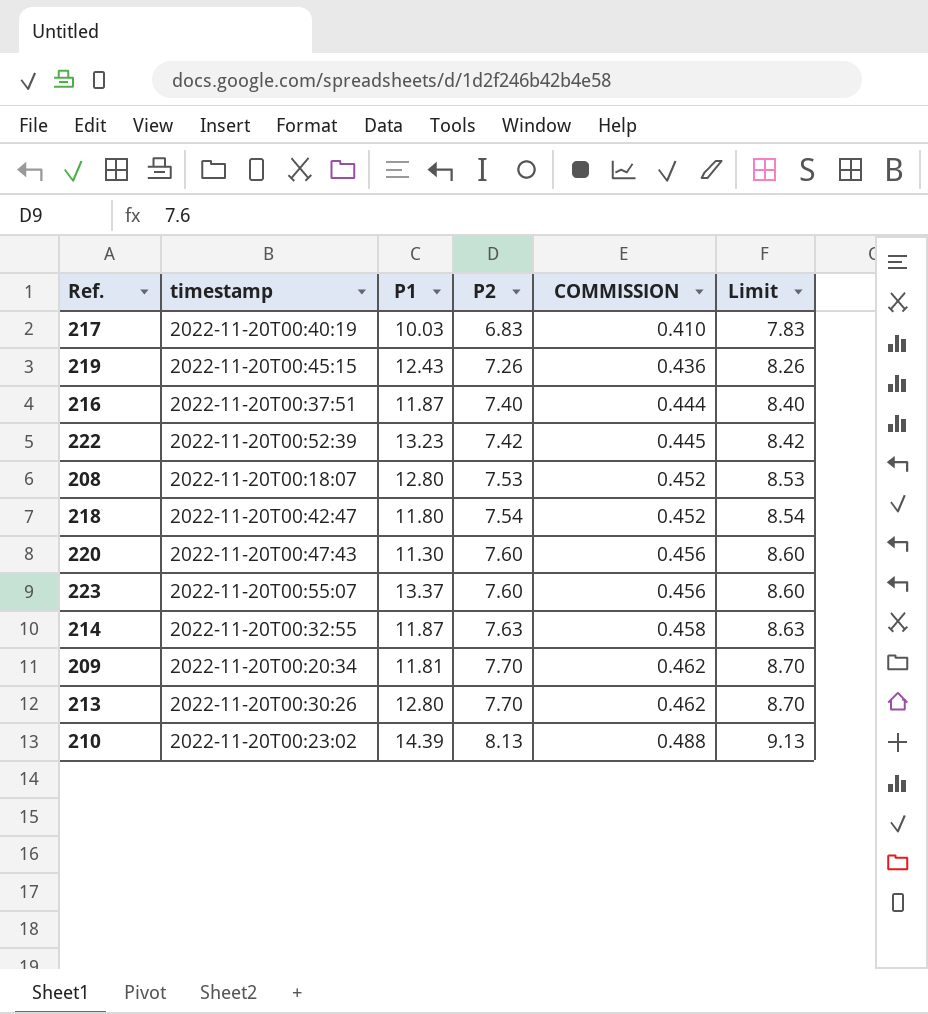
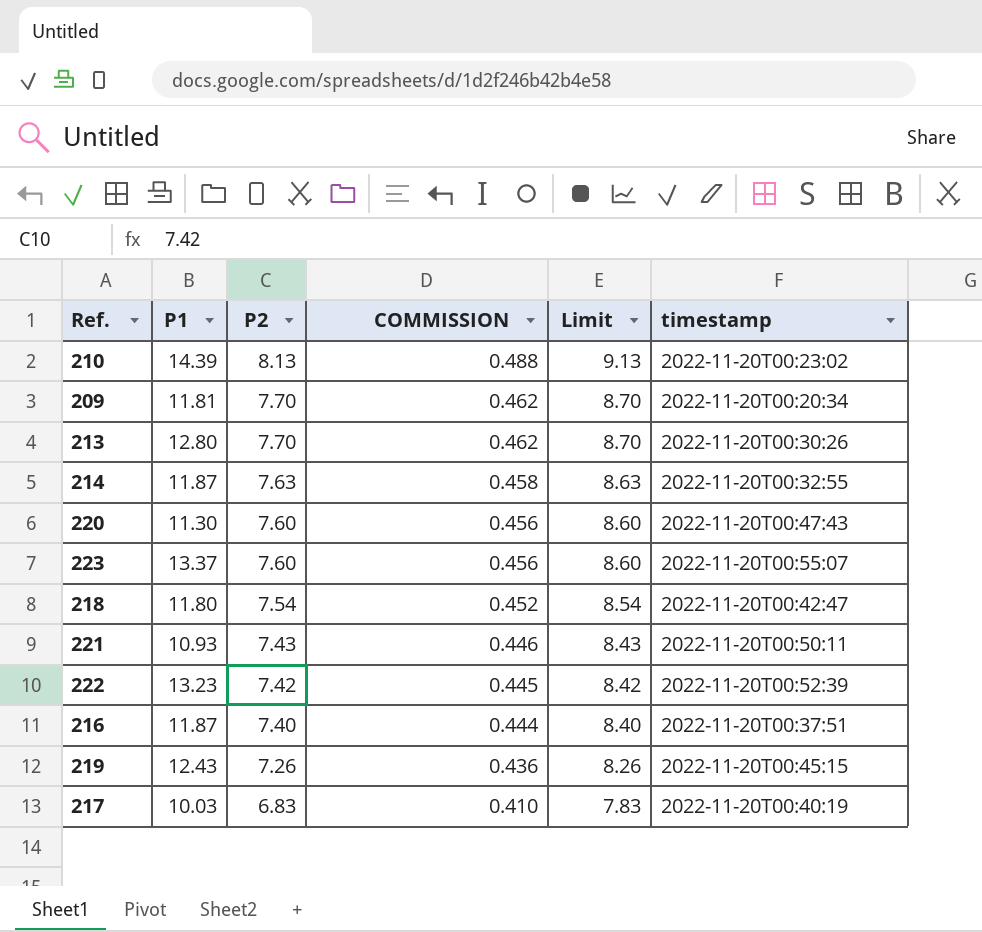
row order: P2 ascending -> P2 descending
column timestamp | position: 2 -> 6
row 208: 2022-11-20T00:18:07 | 12.80 | 7.53 | 0.452 | 8.53 -> none
row 221: none -> 10.93 | 7.43 | 0.446 | 8.43 | 2022-11-20T00:50:11

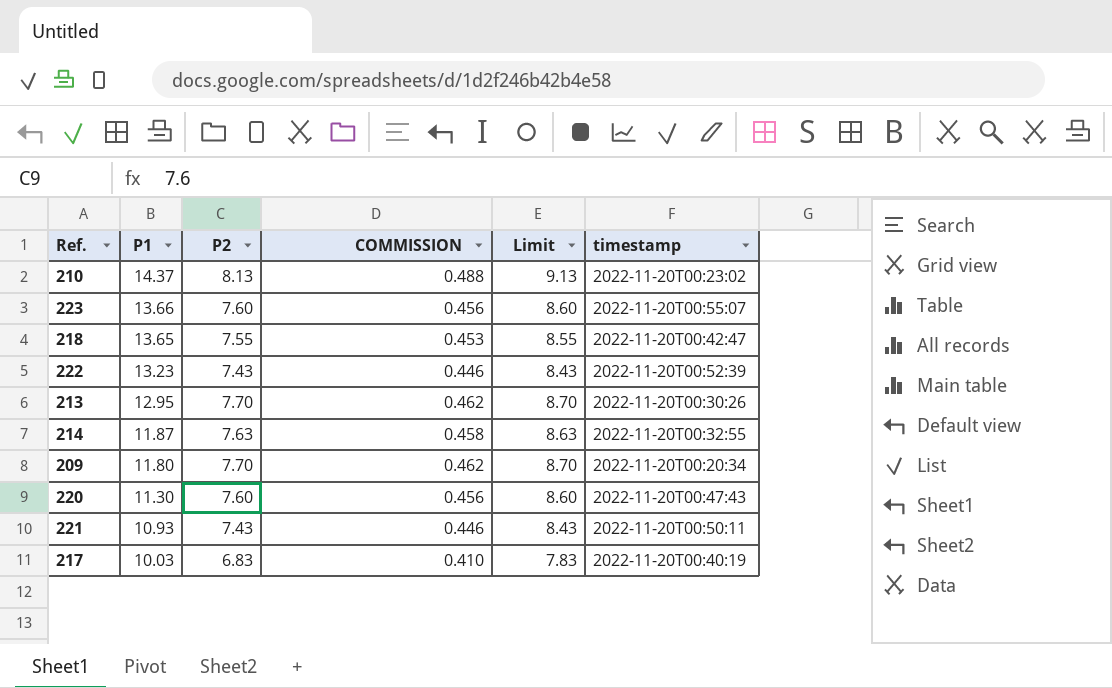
row order: P2 descending -> P1 descending
row 216: 11.87 | 7.40 | 0.444 | 8.40 | 2022-11-20T00:37:51 -> none
row 219: 12.43 | 7.26 | 0.436 | 8.26 | 2022-11-20T00:45:15 -> none
210 | P1: 14.39 -> 14.37
223 | P1: 13.37 -> 13.66
218 | P1: 11.80 -> 13.65
218 | P2: 7.54 -> 7.55
218 | COMMISSION: 0.452 -> 0.453
218 | Limit: 8.54 -> 8.55
222 | P2: 7.42 -> 7.43
222 | COMMISSION: 0.445 -> 0.446
222 | Limit: 8.42 -> 8.43
213 | P1: 12.80 -> 12.95
209 | P1: 11.81 -> 11.80

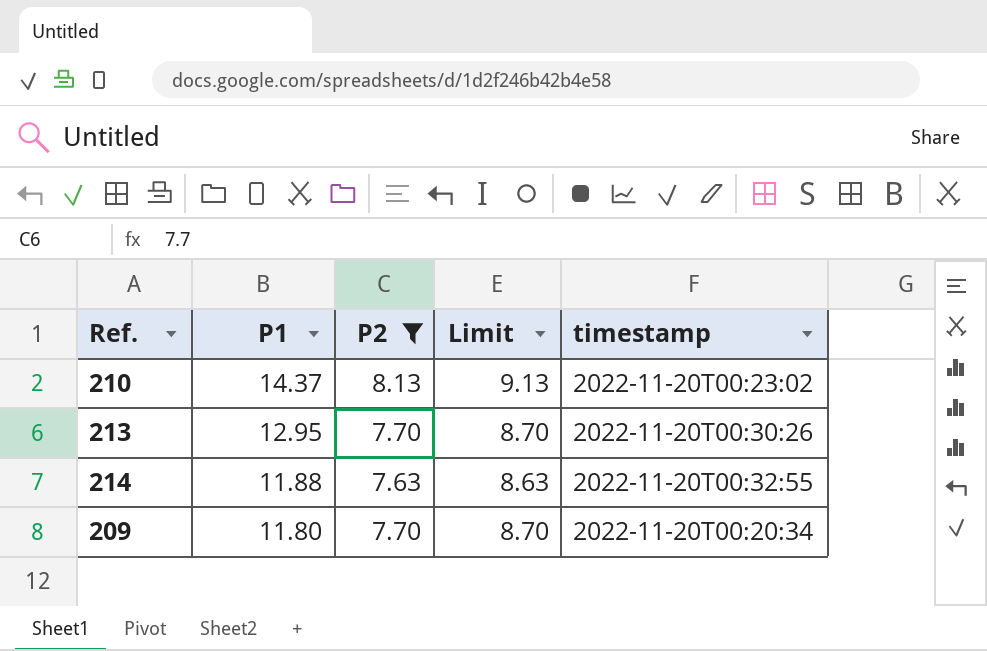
filter: none -> P2 >= 7.63
column COMMISSION | formula: [P2] * 0.06 -> none
214 | P1: 11.87 -> 11.88

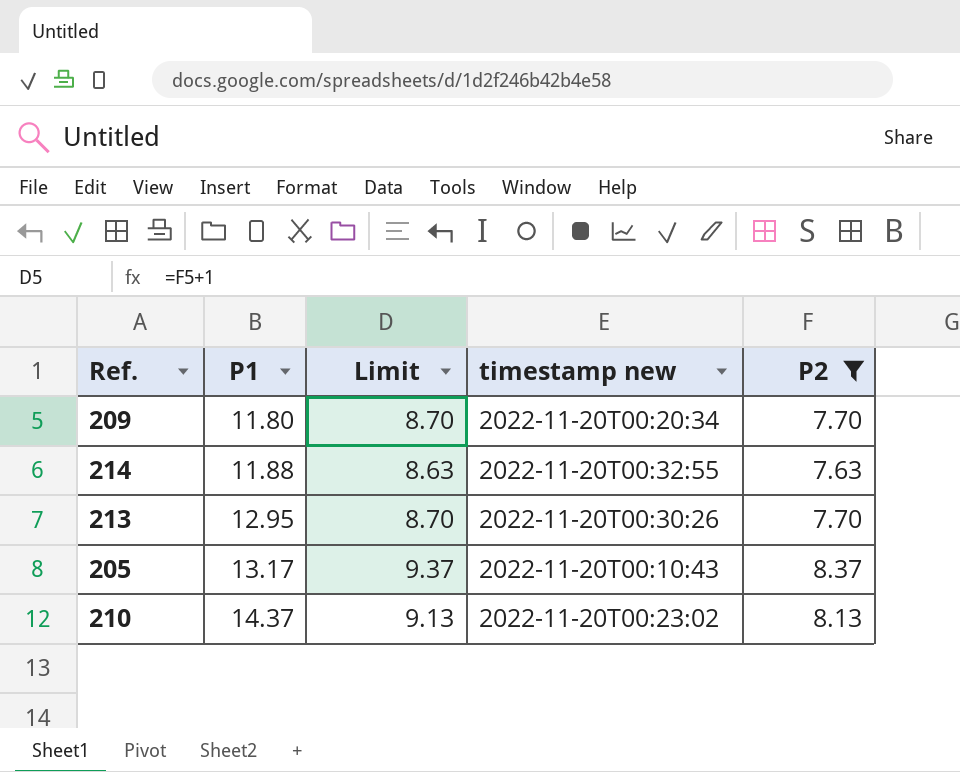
row order: P1 descending -> P1 ascending
column name: timestamp -> timestamp new
column P2 | position: 3 -> 5
row 205: none -> 13.17 | 9.37 | 2022-11-20T00:10:43 | 8.37

